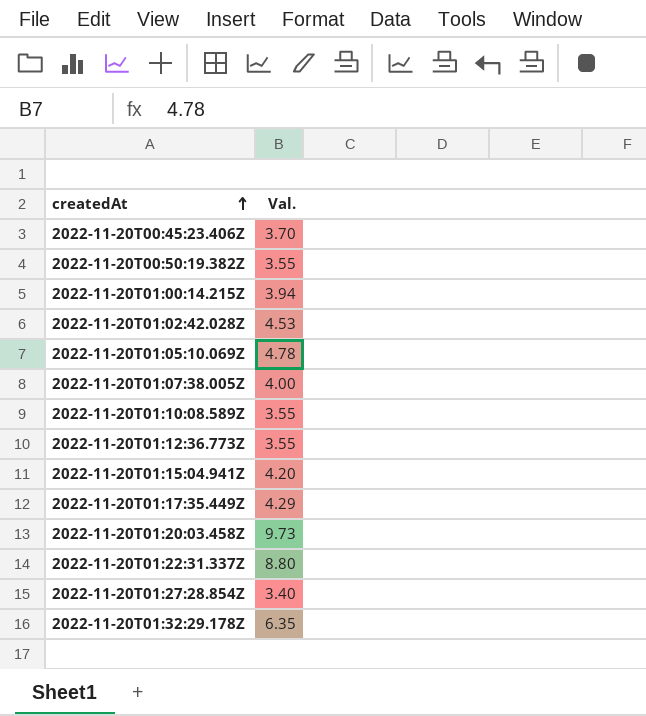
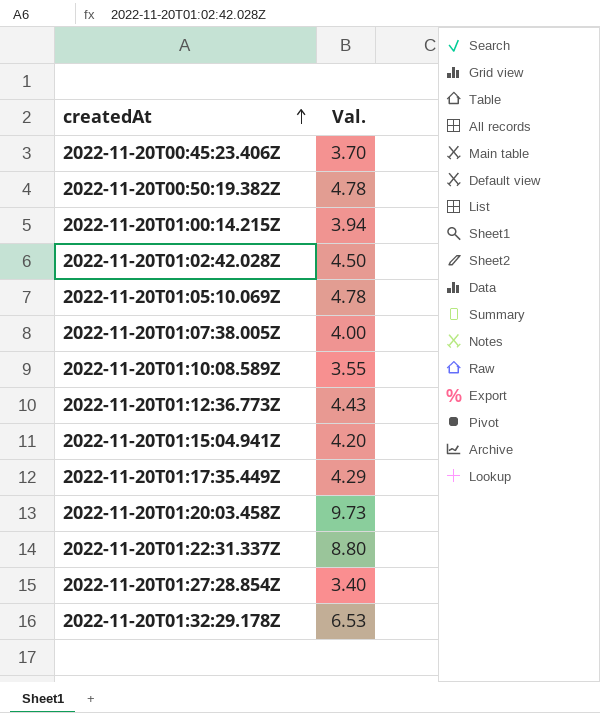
2022-11-20T00:50:19.382Z | Val.: 3.55 -> 4.78
2022-11-20T01:02:42.028Z | Val.: 4.53 -> 4.50
2022-11-20T01:12:36.773Z | Val.: 3.55 -> 4.43
2022-11-20T01:32:29.178Z | Val.: 6.35 -> 6.53

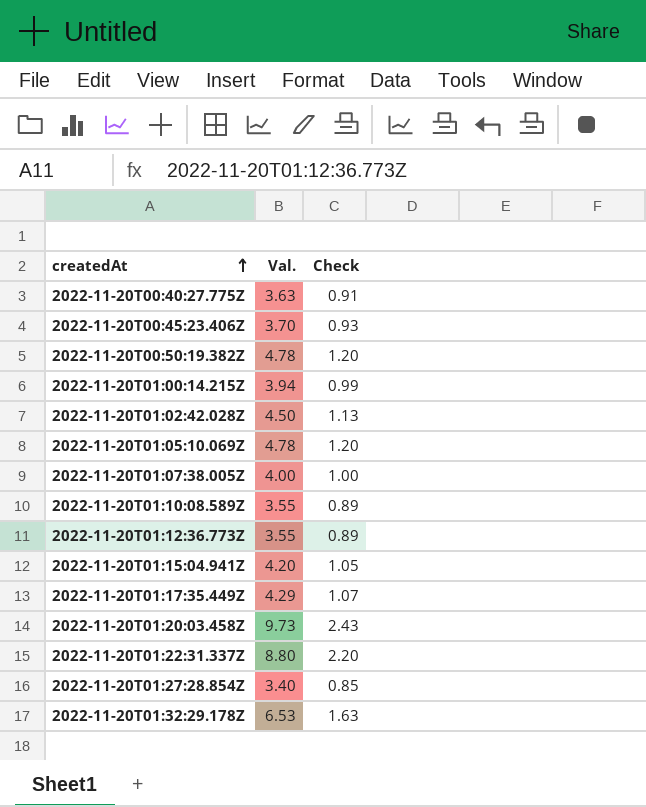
column Check | formula: none -> [Val.] * 0.25
row 2022-11-20T00:40:27.775Z: none -> 3.63 | 0.91
2022-11-20T01:12:36.773Z | Val.: 4.43 -> 3.55

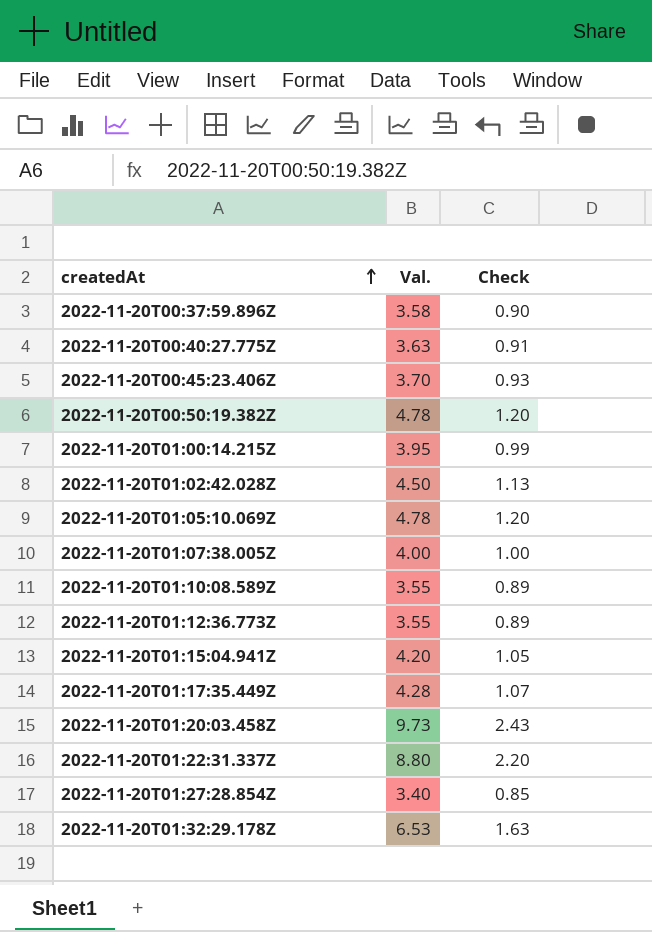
row 2022-11-20T00:37:59.896Z: none -> 3.58 | 0.90
2022-11-20T01:00:14.215Z | Val.: 3.94 -> 3.95
2022-11-20T01:17:35.449Z | Val.: 4.29 -> 4.28

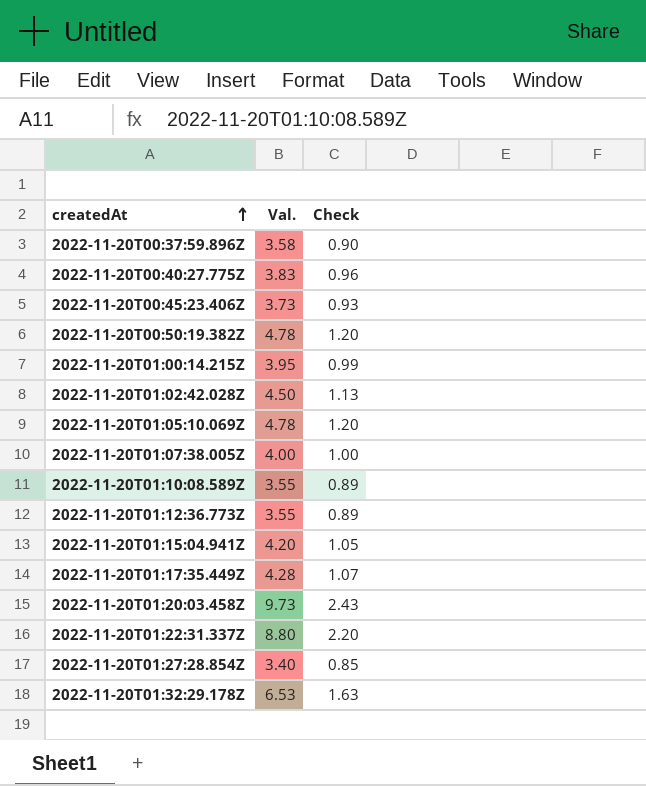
2022-11-20T00:40:27.775Z | Val.: 3.63 -> 3.83
2022-11-20T00:40:27.775Z | Check: 0.91 -> 0.96
2022-11-20T00:45:23.406Z | Val.: 3.70 -> 3.73

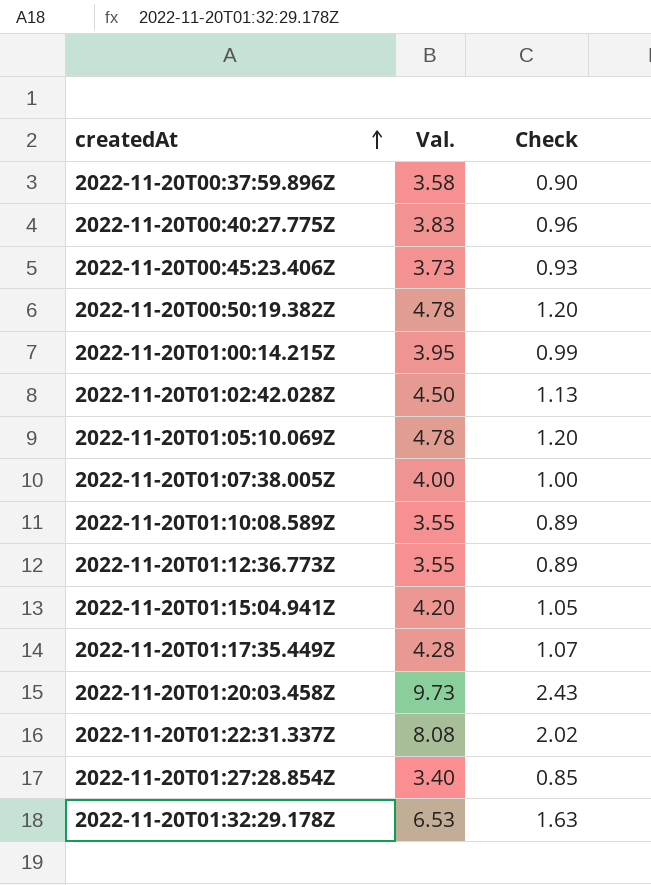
2022-11-20T01:22:31.337Z | Val.: 8.80 -> 8.08
2022-11-20T01:22:31.337Z | Check: 2.20 -> 2.02

